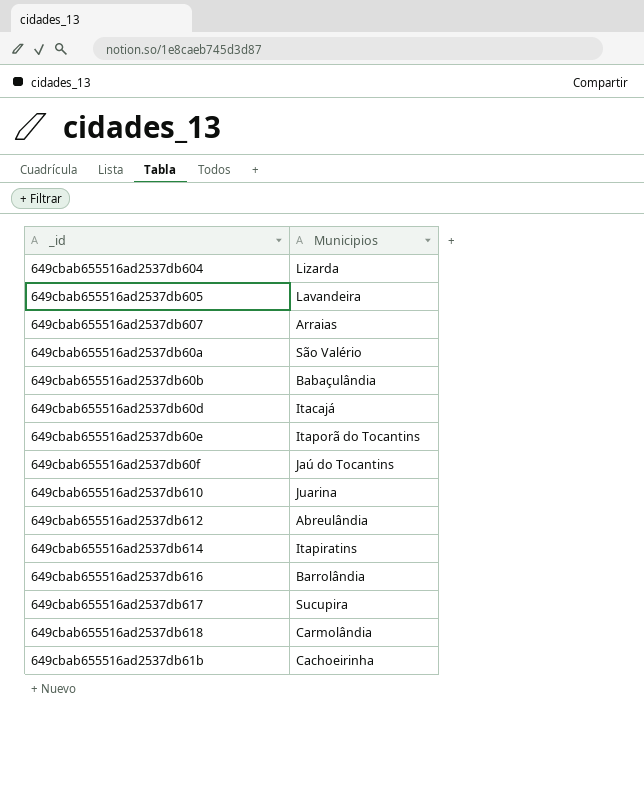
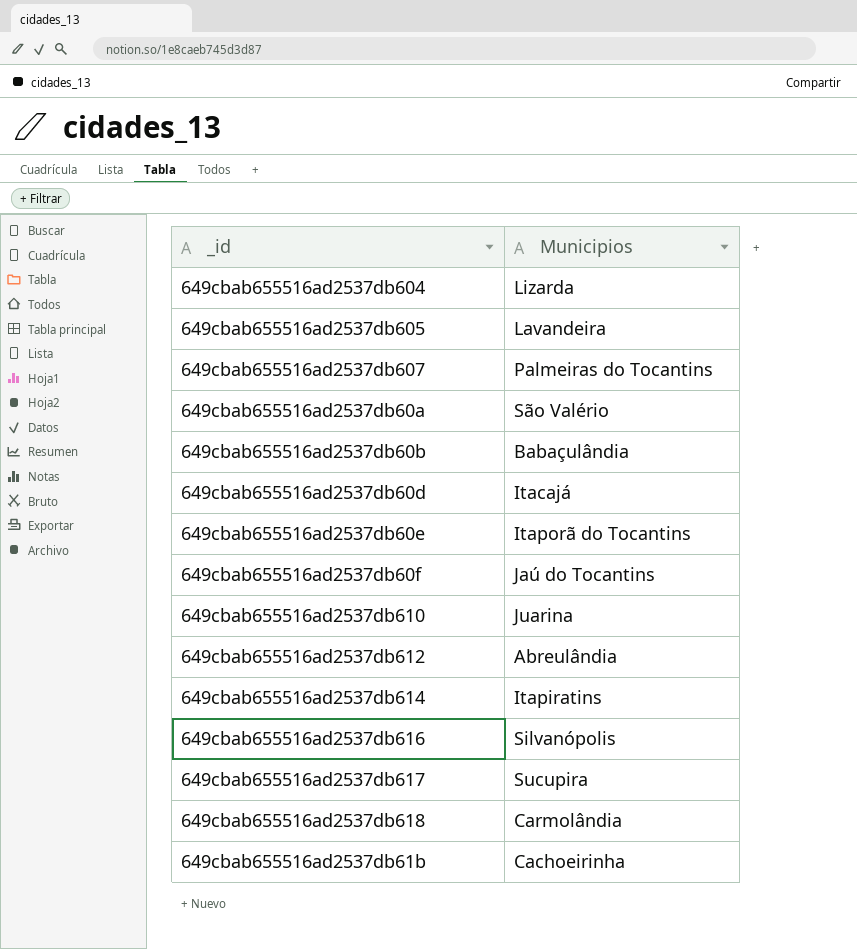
649cbab655516ad2537db607 | Municipios: Arraias -> Palmeiras do Tocantins
649cbab655516ad2537db616 | Municipios: Barrolândia -> Silvanópolis

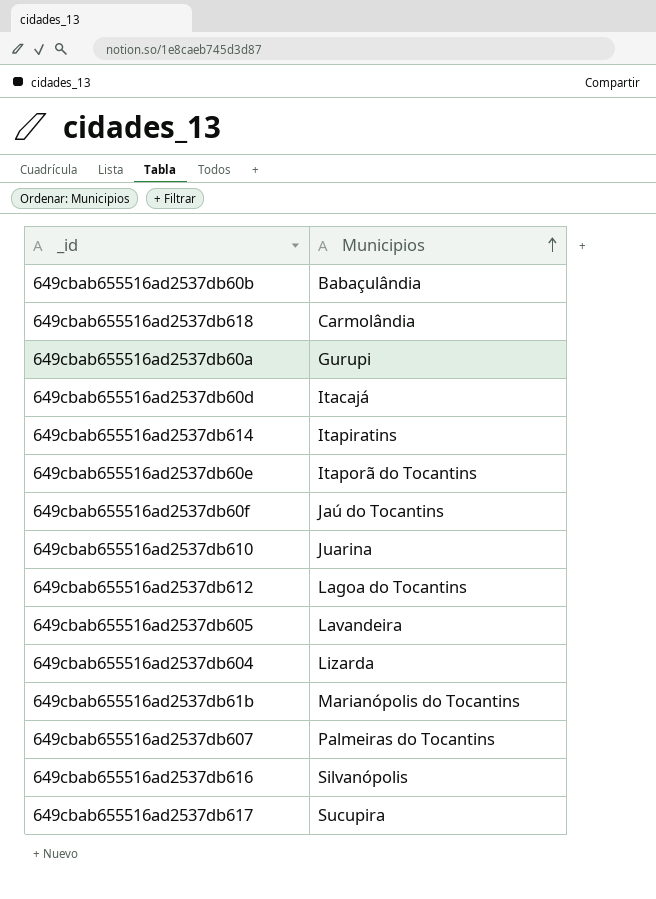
row order: none -> Municipios ascending
649cbab655516ad2537db60a | Municipios: São Valério -> Gurupi
649cbab655516ad2537db612 | Municipios: Abreulândia -> Lagoa do Tocantins
649cbab655516ad2537db61b | Municipios: Cachoeirinha -> Marianópolis do Tocantins

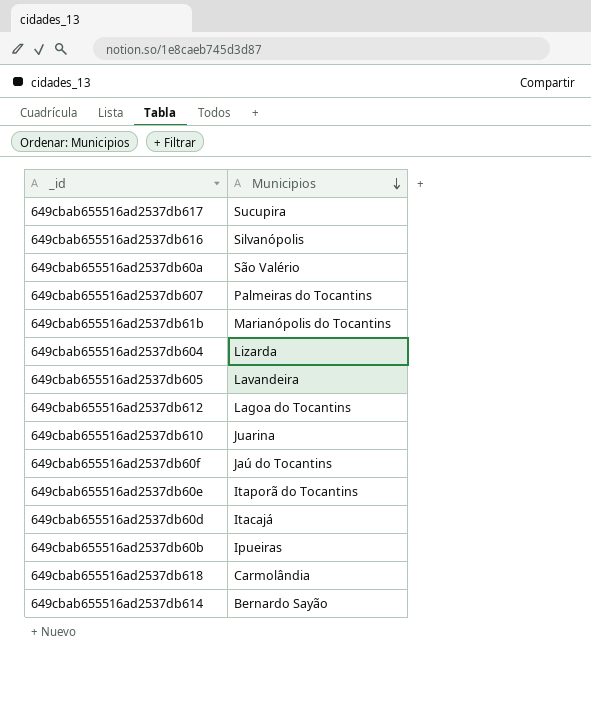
row order: Municipios ascending -> Municipios descending
649cbab655516ad2537db60a | Municipios: Gurupi -> São Valério
649cbab655516ad2537db60b | Municipios: Babaçulândia -> Ipueiras
649cbab655516ad2537db614 | Municipios: Itapiratins -> Bernardo Sayão

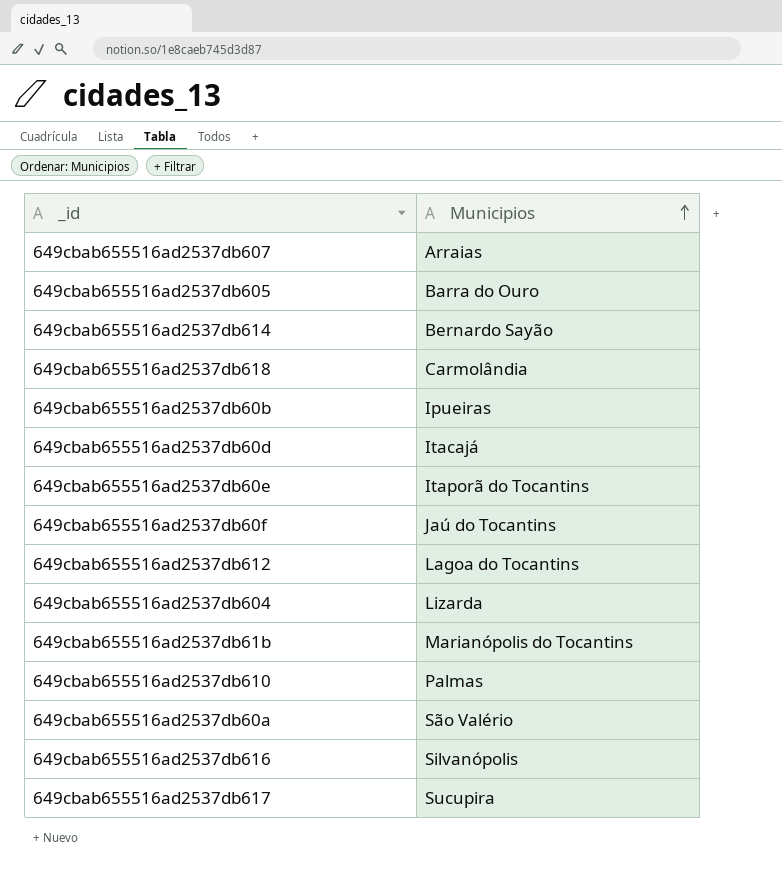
row order: Municipios descending -> Municipios ascending
649cbab655516ad2537db607 | Municipios: Palmeiras do Tocantins -> Arraias
649cbab655516ad2537db605 | Municipios: Lavandeira -> Barra do Ouro
649cbab655516ad2537db610 | Municipios: Juarina -> Palmas

